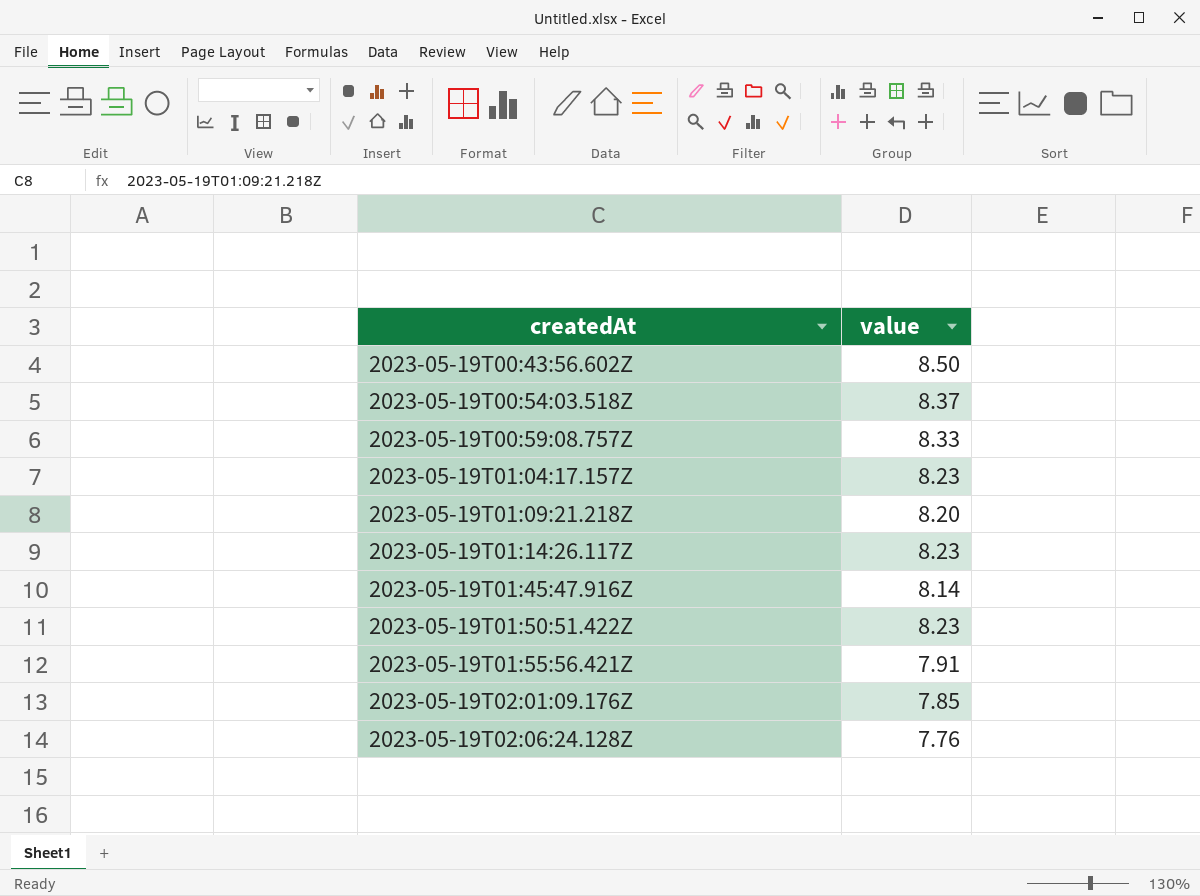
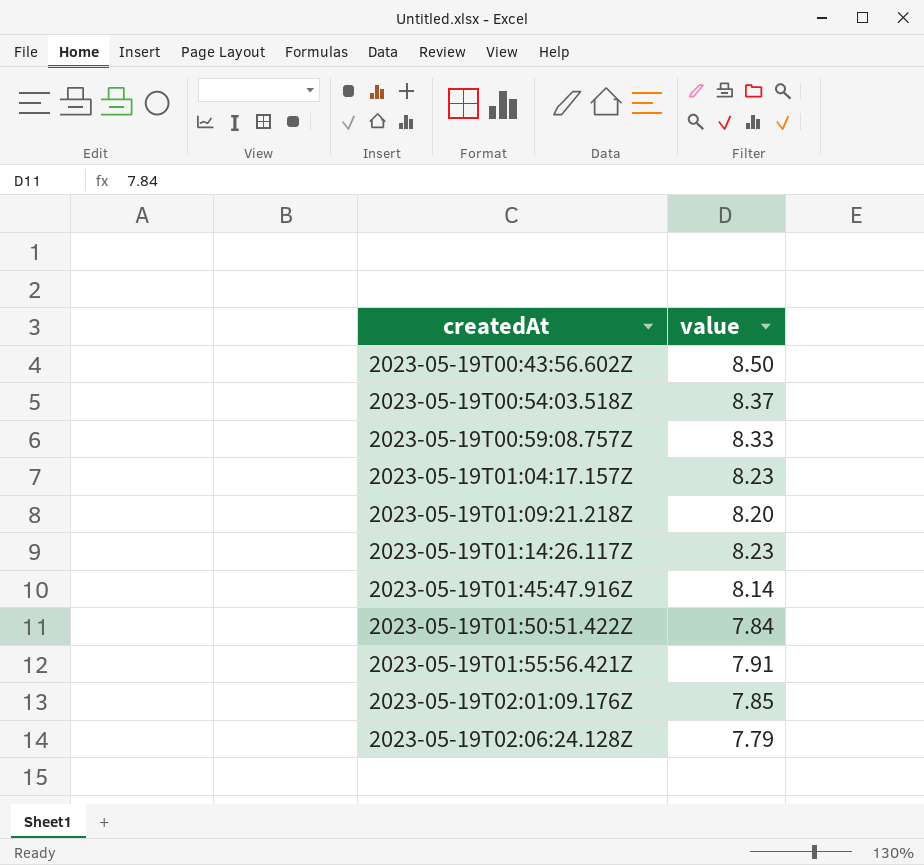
2023-05-19T01:50:51.422Z | value: 8.23 -> 7.84
2023-05-19T02:06:24.128Z | value: 7.76 -> 7.79

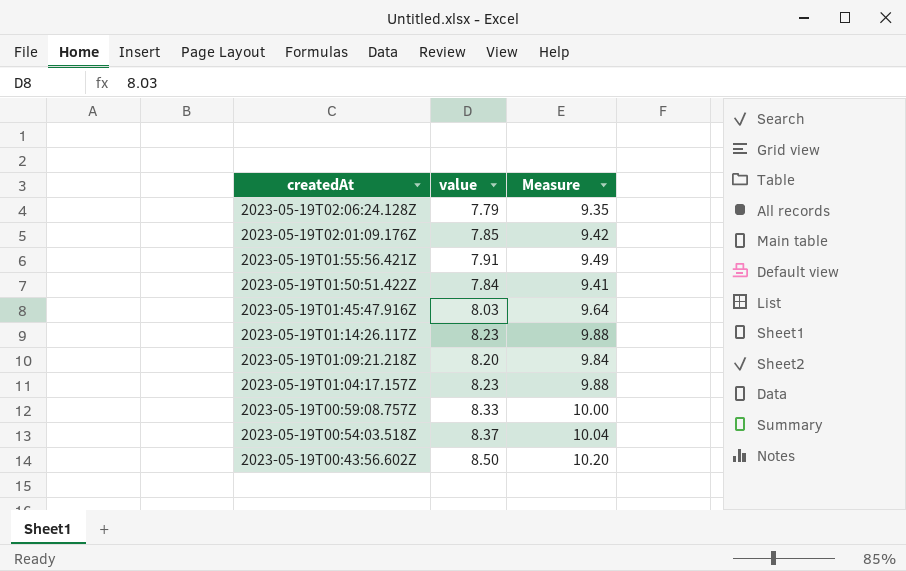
row order: createdAt ascending -> createdAt descending
column Measure | formula: none -> [value] * 1.2
2023-05-19T01:45:47.916Z | value: 8.14 -> 8.03

